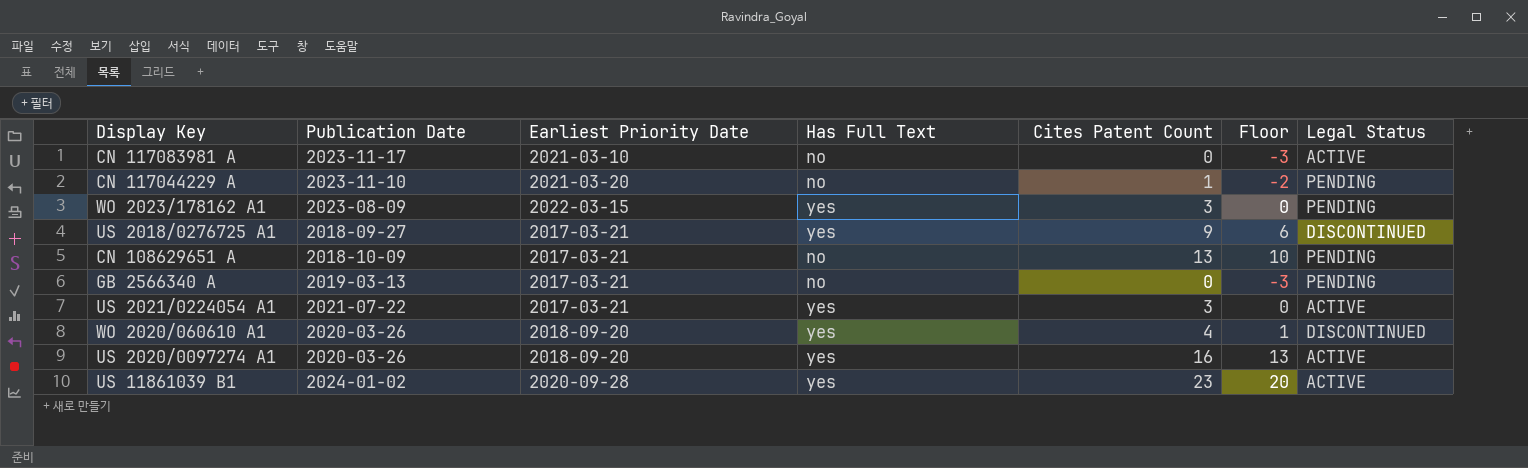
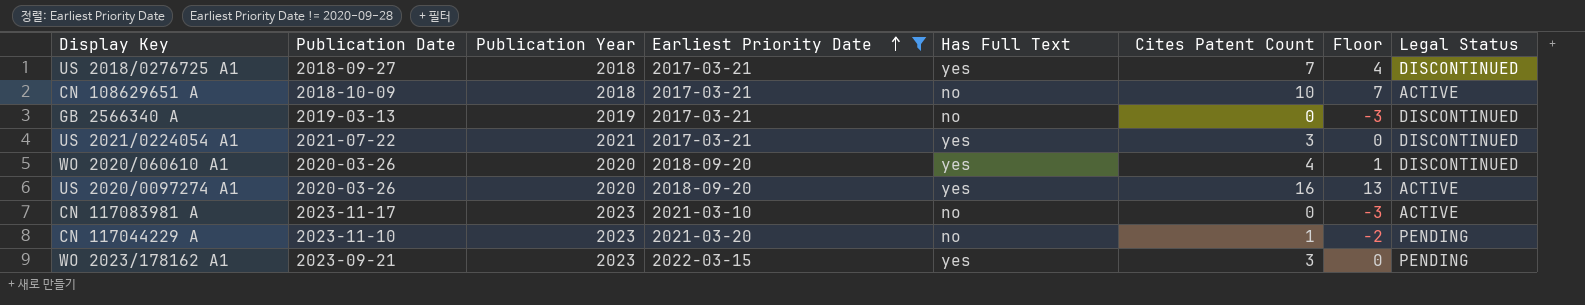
filter: none -> Earliest Priority Date != 2020-09-28
row order: none -> Earliest Priority Date ascending
column Publication Year | position: none -> 3
US 2018/0276725 A1 | Cites Patent Count: 9 -> 7
US 2018/0276725 A1 | Floor: 6 -> 4
CN 108629651 A | Cites Patent Count: 13 -> 10
CN 108629651 A | Floor: 10 -> 7
CN 108629651 A | Legal Status: PENDING -> ACTIVE
GB 2566340 A | Legal Status: PENDING -> DISCONTINUED
US 2021/0224054 A1 | Legal Status: ACTIVE -> DISCONTINUED
WO 2023/178162 A1 | Publication Date: 2023-08-09 -> 2023-09-21

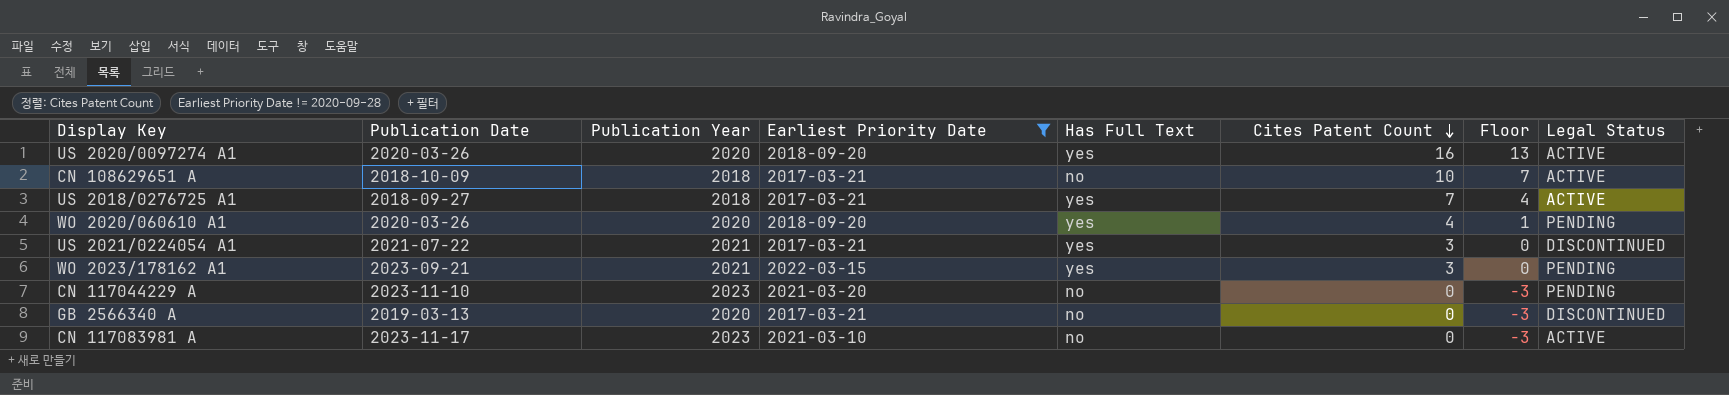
row order: Earliest Priority Date ascending -> Cites Patent Count descending
US 2018/0276725 A1 | Legal Status: DISCONTINUED -> ACTIVE
WO 2020/060610 A1 | Legal Status: DISCONTINUED -> PENDING
WO 2023/178162 A1 | Publication Year: 2023 -> 2021
CN 117044229 A | Cites Patent Count: 1 -> 0
CN 117044229 A | Floor: -2 -> -3
GB 2566340 A | Publication Year: 2019 -> 2020

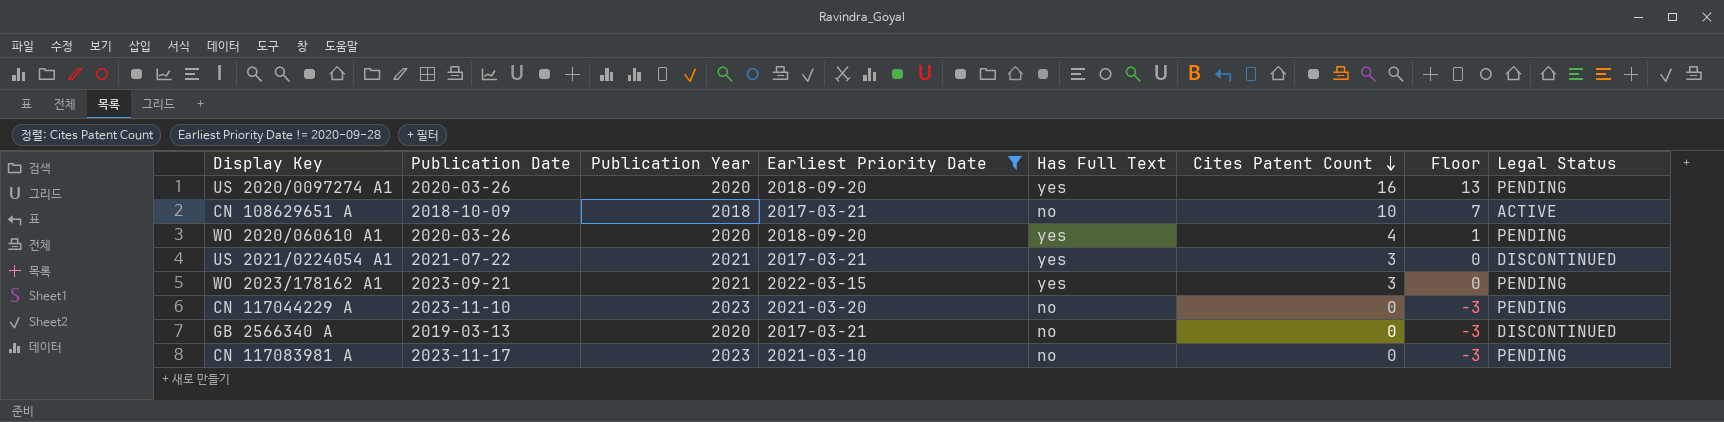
row US 2018/0276725 A1: 2018-09-27 | 2018 | 2017-03-21 | yes | 7 | 4 | ACTIVE -> none
US 2020/0097274 A1 | Legal Status: ACTIVE -> PENDING
CN 117083981 A | Legal Status: ACTIVE -> PENDING

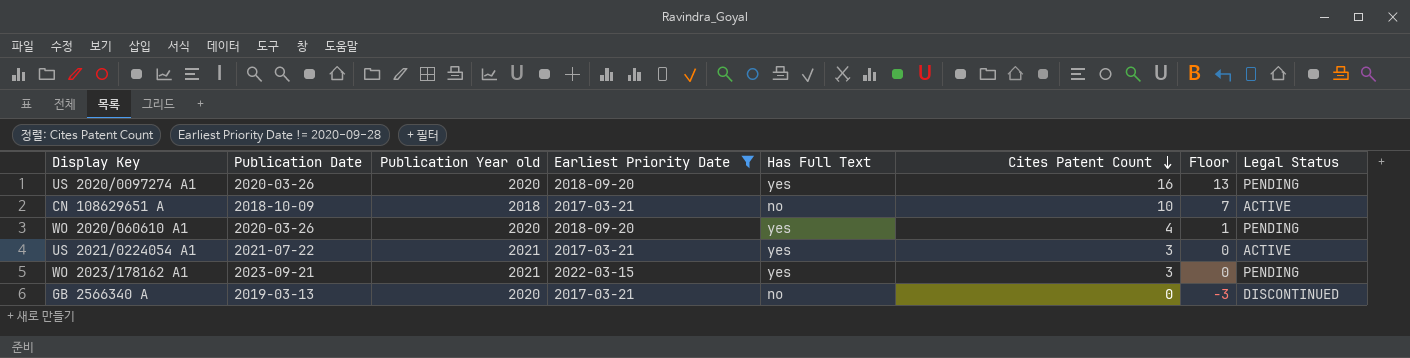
column name: Publication Year -> Publication Year old
row CN 117044229 A: 2023-11-10 | 2023 | 2021-03-20 | no | 0 | -3 | PENDING -> none
row CN 117083981 A: 2023-11-17 | 2023 | 2021-03-10 | no | 0 | -3 | PENDING -> none
US 2021/0224054 A1 | Legal Status: DISCONTINUED -> ACTIVE

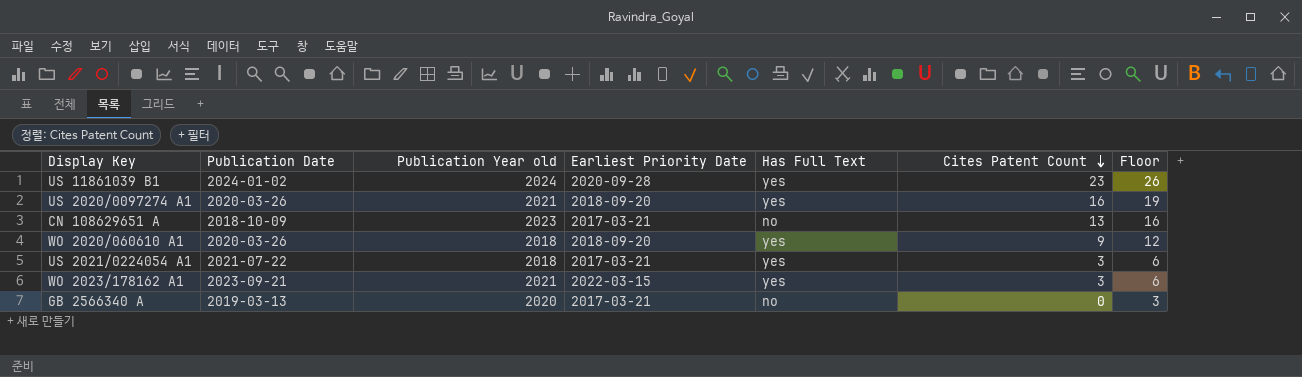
filter: Earliest Priority Date != 2020-09-28 -> none
column Legal Status | position: 8 -> none
column Floor | formula: [Cites Patent Count] - 3 -> [Cites Patent Count] + 3
US 2020/0097274 A1 | Publication Year old: 2020 -> 2021
CN 108629651 A | Publication Year old: 2018 -> 2023
CN 108629651 A | Cites Patent Count: 10 -> 13
WO 2020/060610 A1 | Publication Year old: 2020 -> 2018
WO 2020/060610 A1 | Cites Patent Count: 4 -> 9
US 2021/0224054 A1 | Publication Year old: 2021 -> 2018

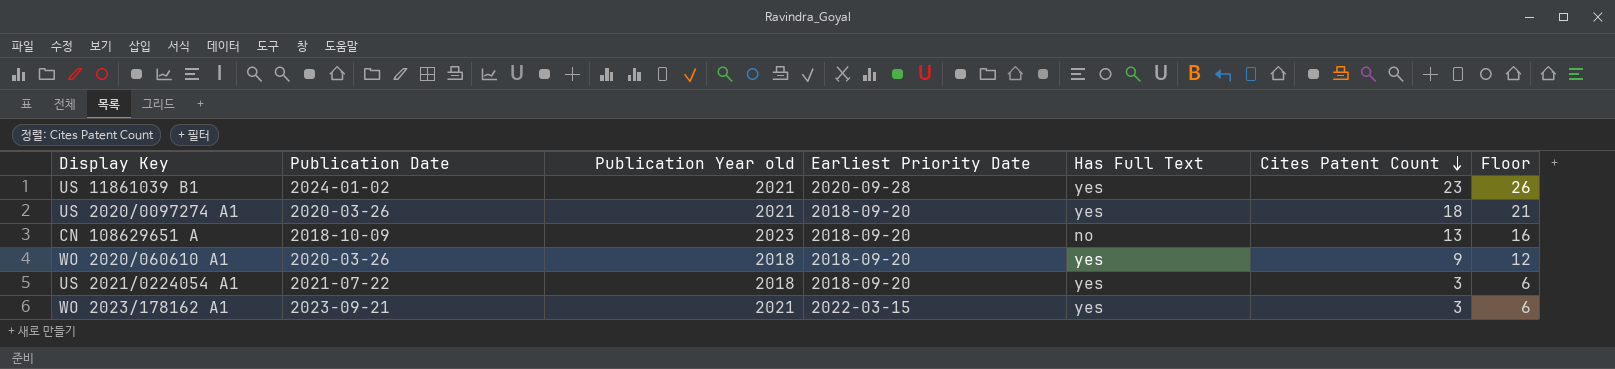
row GB 2566340 A: 2019-03-13 | 2020 | 2017-03-21 | no | 0 | 3 -> none
US 11861039 B1 | Publication Year old: 2024 -> 2021
US 2020/0097274 A1 | Cites Patent Count: 16 -> 18
US 2020/0097274 A1 | Floor: 19 -> 21
CN 108629651 A | Earliest Priority Date: 2017-03-21 -> 2018-09-20
US 2021/0224054 A1 | Earliest Priority Date: 2017-03-21 -> 2018-09-20

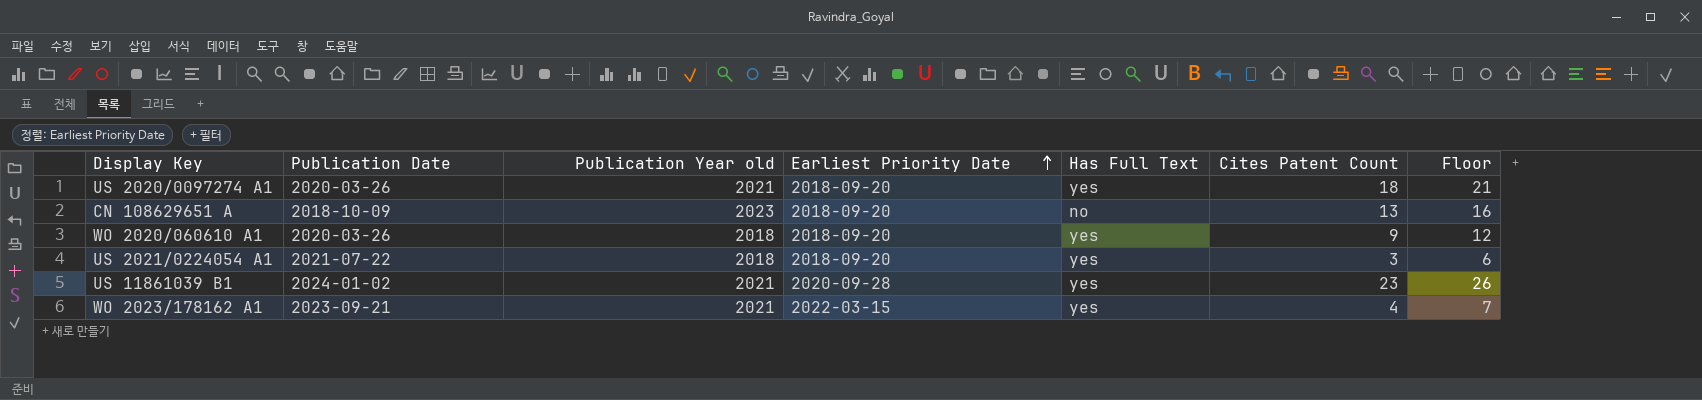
row order: Cites Patent Count descending -> Earliest Priority Date ascending
WO 2023/178162 A1 | Cites Patent Count: 3 -> 4
WO 2023/178162 A1 | Floor: 6 -> 7

